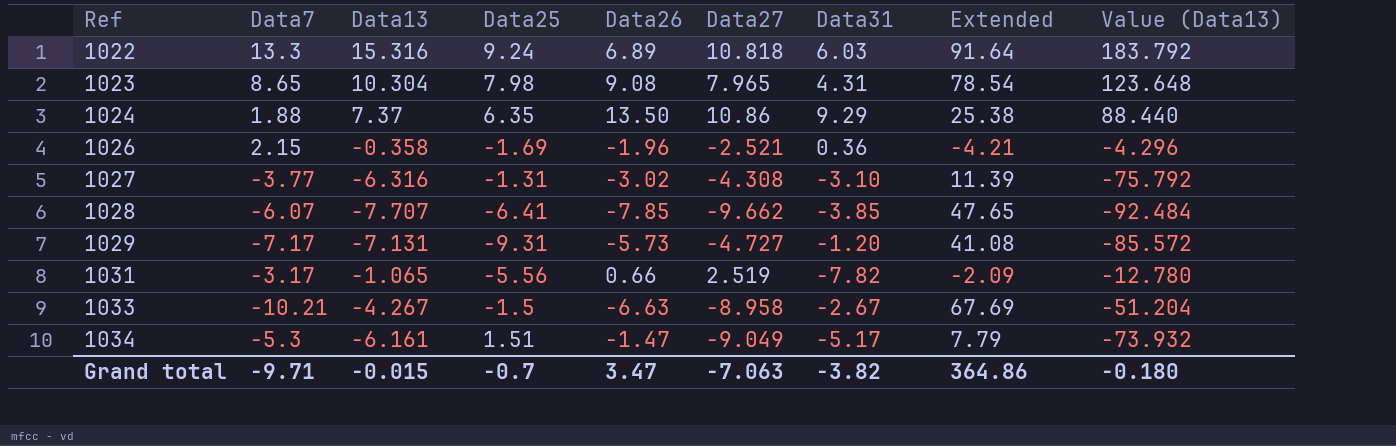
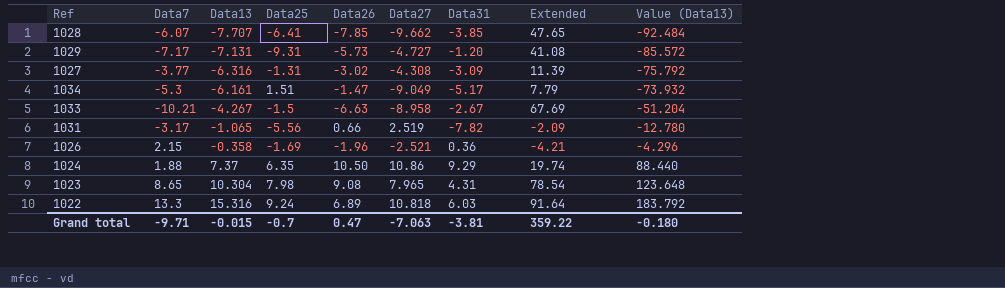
row order: Ref ascending -> Data13 ascending
1027 | Data31: -3.10 -> -3.09
1024 | Data26: 13.50 -> 10.50
1024 | Extended: 25.38 -> 19.74
Grand total | Data26: 3.47 -> 0.47
Grand total | Data31: -3.82 -> -3.81
Grand total | Extended: 364.86 -> 359.22

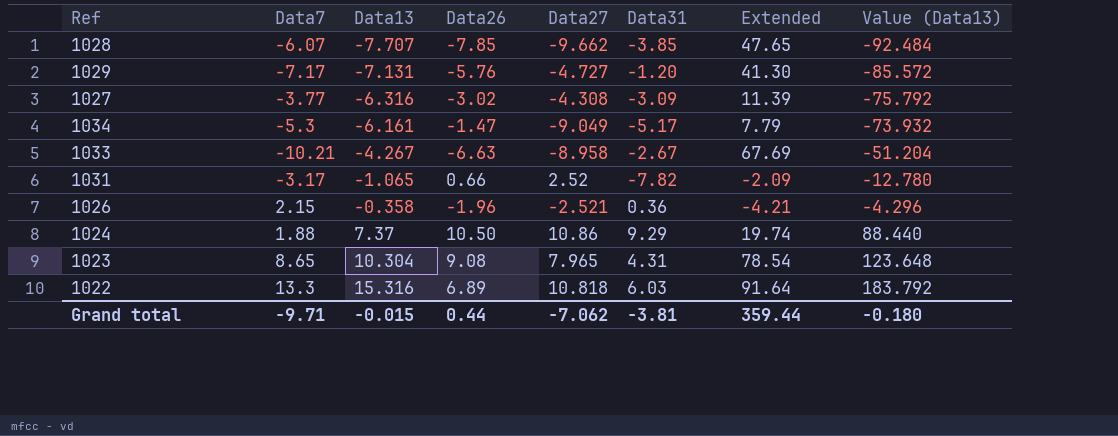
column Data25 | position: 4 -> none
1029 | Data26: -5.73 -> -5.76
1029 | Extended: 41.08 -> 41.30
1031 | Data27: 2.519 -> 2.52
Grand total | Data26: 0.47 -> 0.44
Grand total | Data27: -7.063 -> -7.062
Grand total | Extended: 359.22 -> 359.44

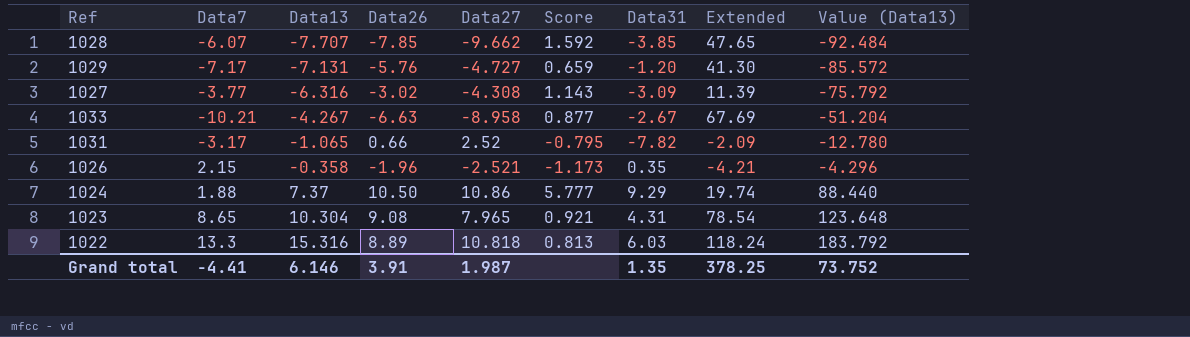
column Score | formula: none -> [Data27] / [Data7]
row 1034: -5.3 | -6.161 | -1.47 | -9.049 | -5.17 | 7.79 | -73.932 -> none
1026 | Data31: 0.36 -> 0.35
1022 | Data26: 6.89 -> 8.89
1022 | Extended: 91.64 -> 118.24
Grand total | Data7: -9.71 -> -4.41
Grand total | Data13: -0.015 -> 6.146
Grand total | Data26: 0.44 -> 3.91
Grand total | Data27: -7.062 -> 1.987
Grand total | Data31: -3.81 -> 1.35
Grand total | Extended: 359.44 -> 378.25
Grand total | Value (Data13): -0.180 -> 73.752

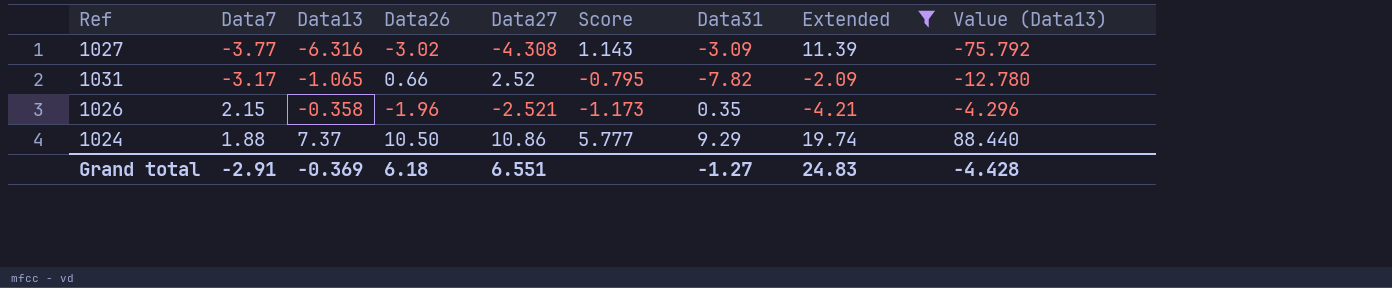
filter: none -> Extended <= 19.74
Grand total | Data7: -4.41 -> -2.91
Grand total | Data13: 6.146 -> -0.369
Grand total | Data26: 3.91 -> 6.18
Grand total | Data27: 1.987 -> 6.551
Grand total | Data31: 1.35 -> -1.27
Grand total | Extended: 378.25 -> 24.83
Grand total | Value (Data13): 73.752 -> -4.428

